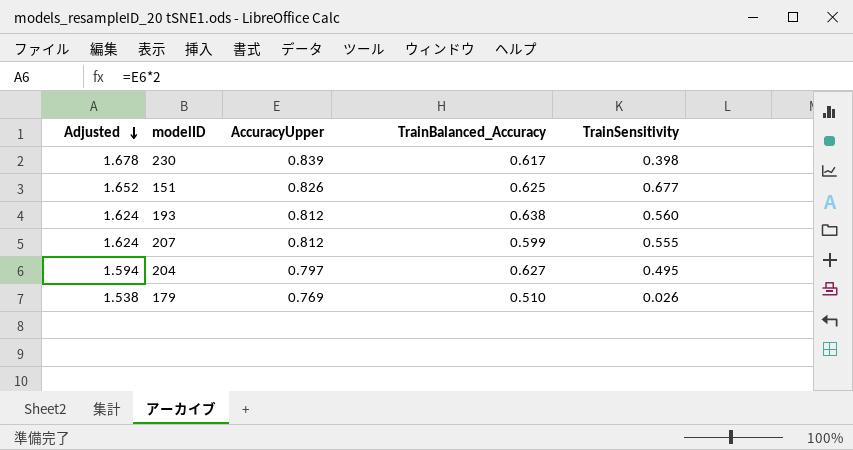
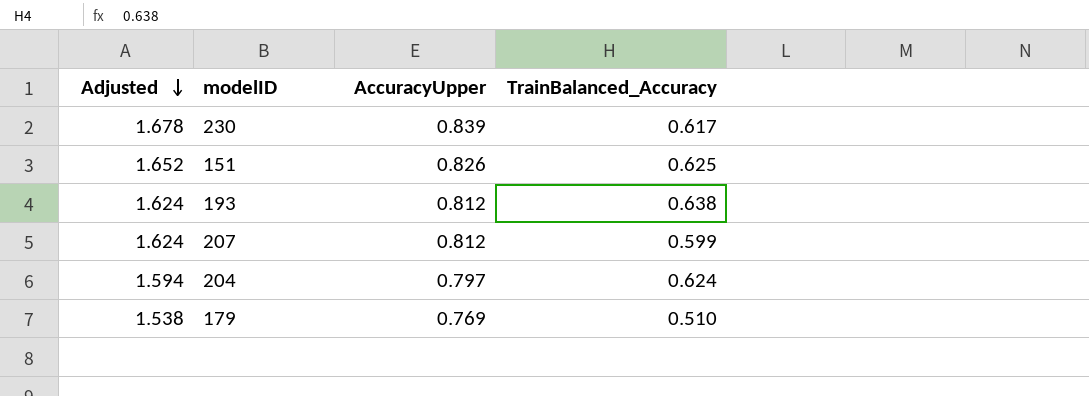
column TrainSensitivity | position: 5 -> none
204 | TrainBalanced_Accuracy: 0.627 -> 0.624

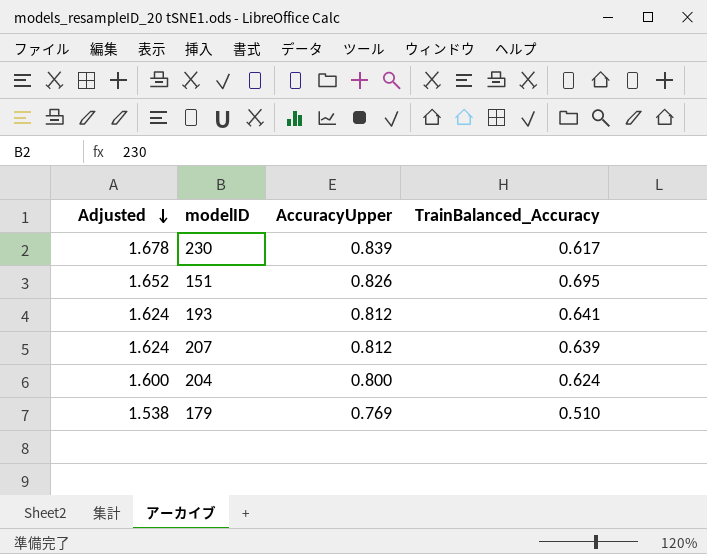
151 | TrainBalanced_Accuracy: 0.625 -> 0.695
193 | TrainBalanced_Accuracy: 0.638 -> 0.641
207 | TrainBalanced_Accuracy: 0.599 -> 0.639
204 | Adjusted: 1.594 -> 1.600
204 | AccuracyUpper: 0.797 -> 0.800

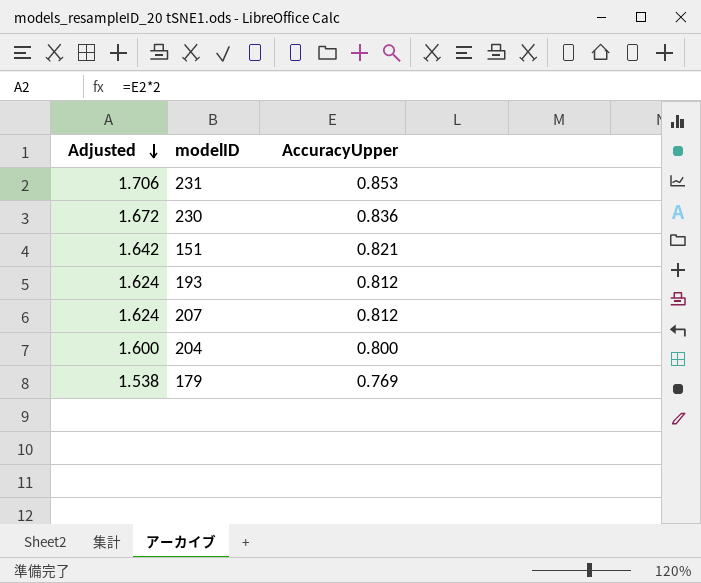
column TrainBalanced_Accuracy | position: 4 -> none
row 231: none -> 1.706 | 0.853
230 | Adjusted: 1.678 -> 1.672
230 | AccuracyUpper: 0.839 -> 0.836
151 | Adjusted: 1.652 -> 1.642
151 | AccuracyUpper: 0.826 -> 0.821

